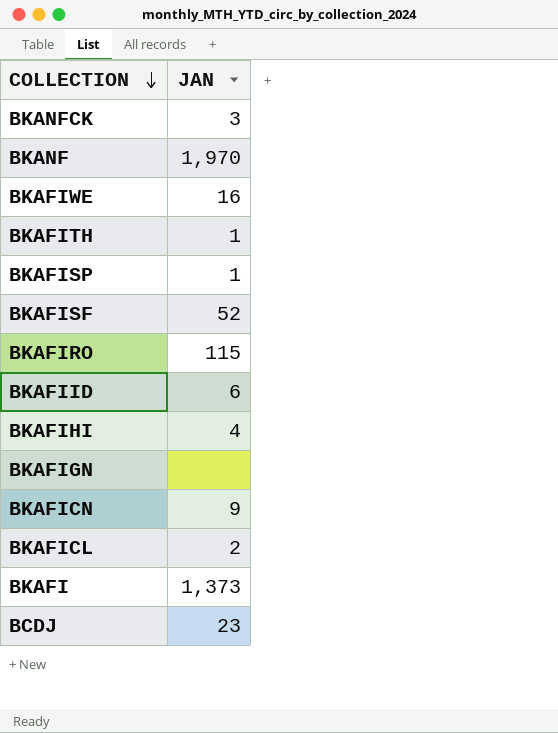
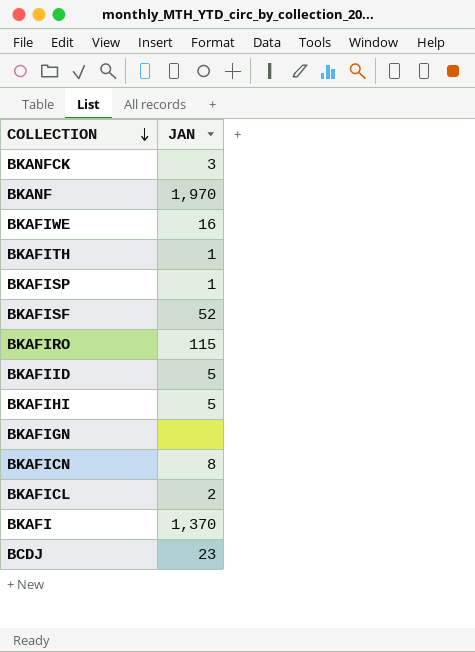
BKAFIID | JAN: 6 -> 5
BKAFIHI | JAN: 4 -> 5
BKAFICN | JAN: 9 -> 8
BKAFI | JAN: 1,373 -> 1,370

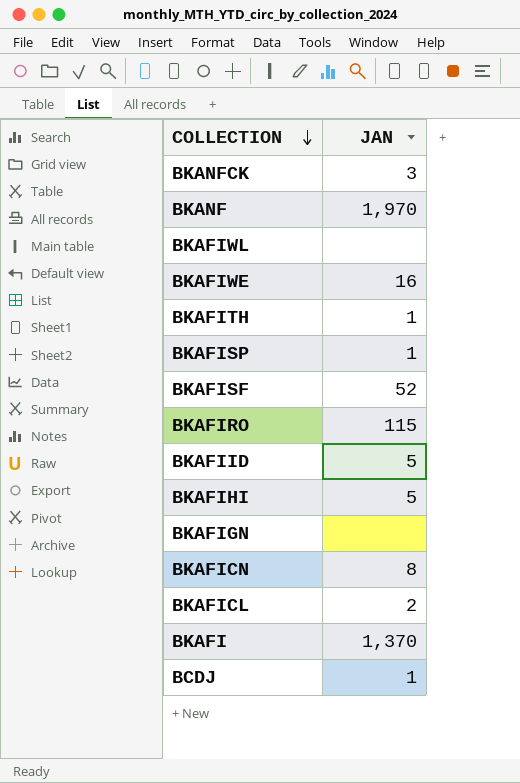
row BKAFIWL: none -> none
BCDJ | JAN: 23 -> 1

